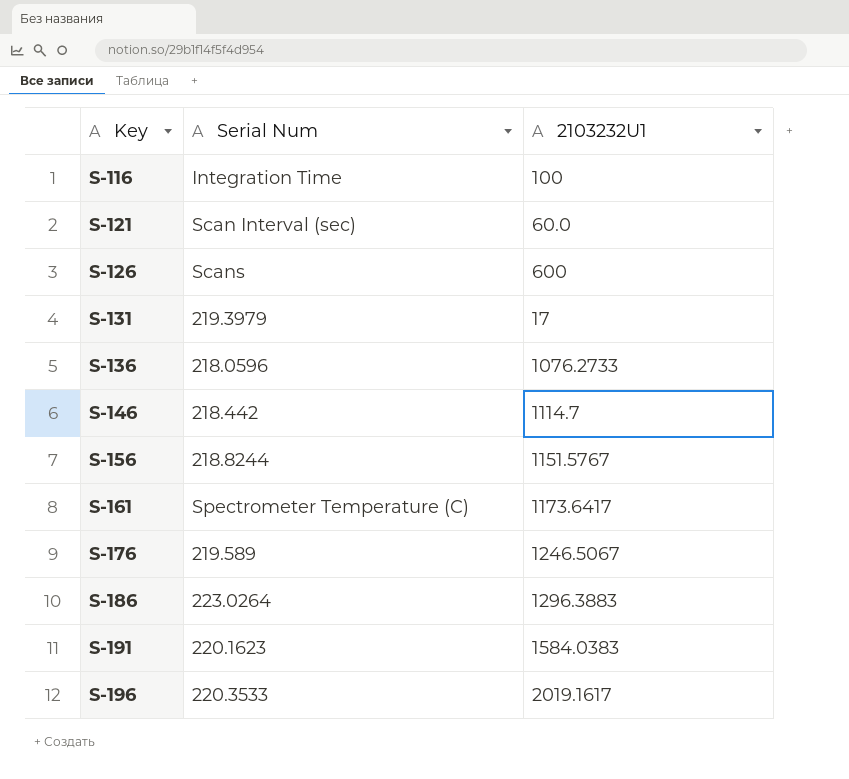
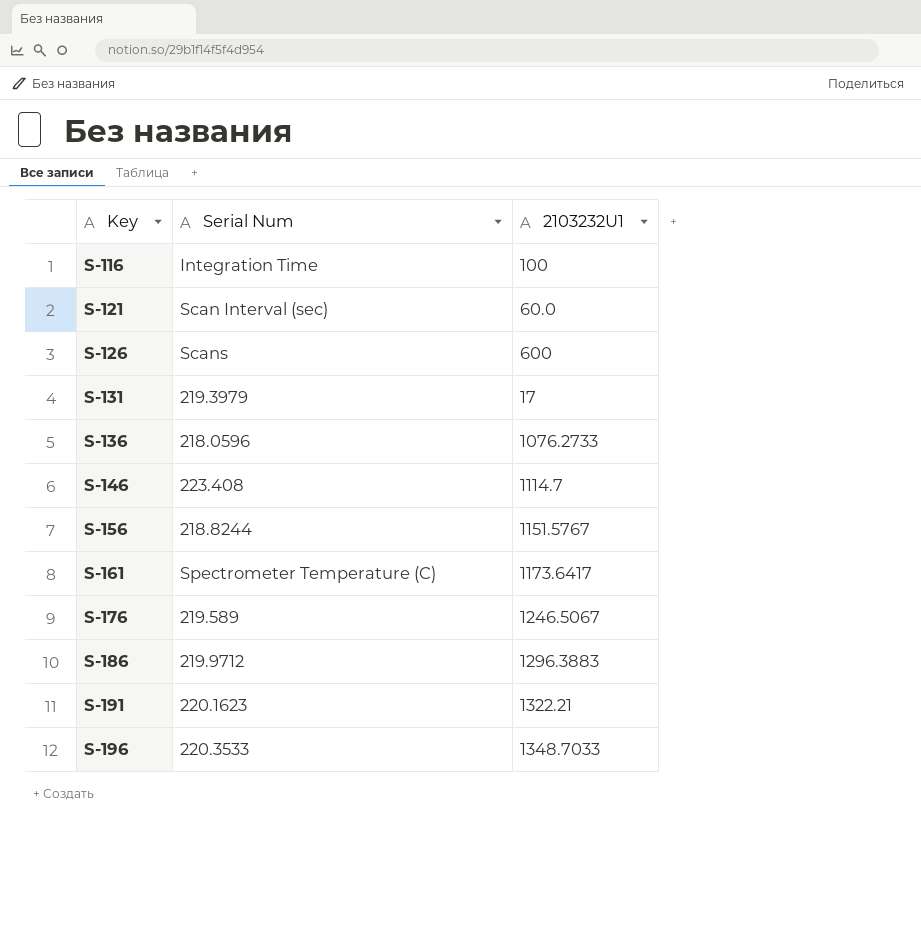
S-146 | Serial Num: 218.442 -> 223.408
S-186 | Serial Num: 223.0264 -> 219.9712
S-191 | 2103232U1: 1584.0383 -> 1322.21
S-196 | 2103232U1: 2019.1617 -> 1348.7033

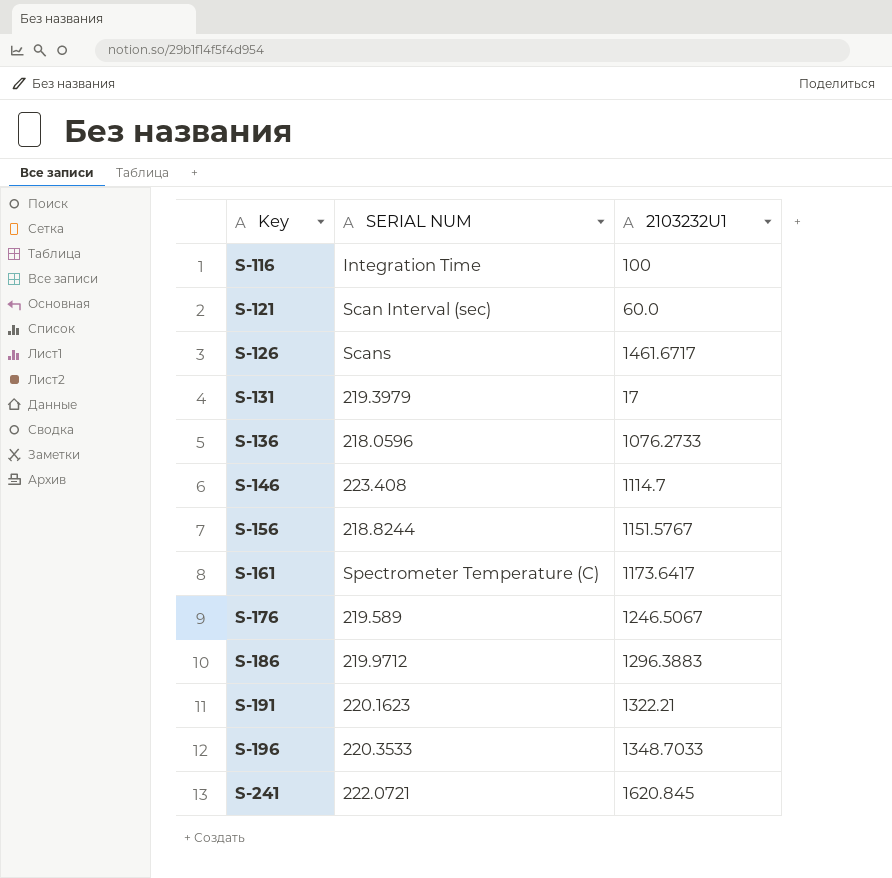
column name: Serial Num -> SERIAL NUM
S-126 | 2103232U1: 600 -> 1461.6717
row S-241: none -> 222.0721 | 1620.845

